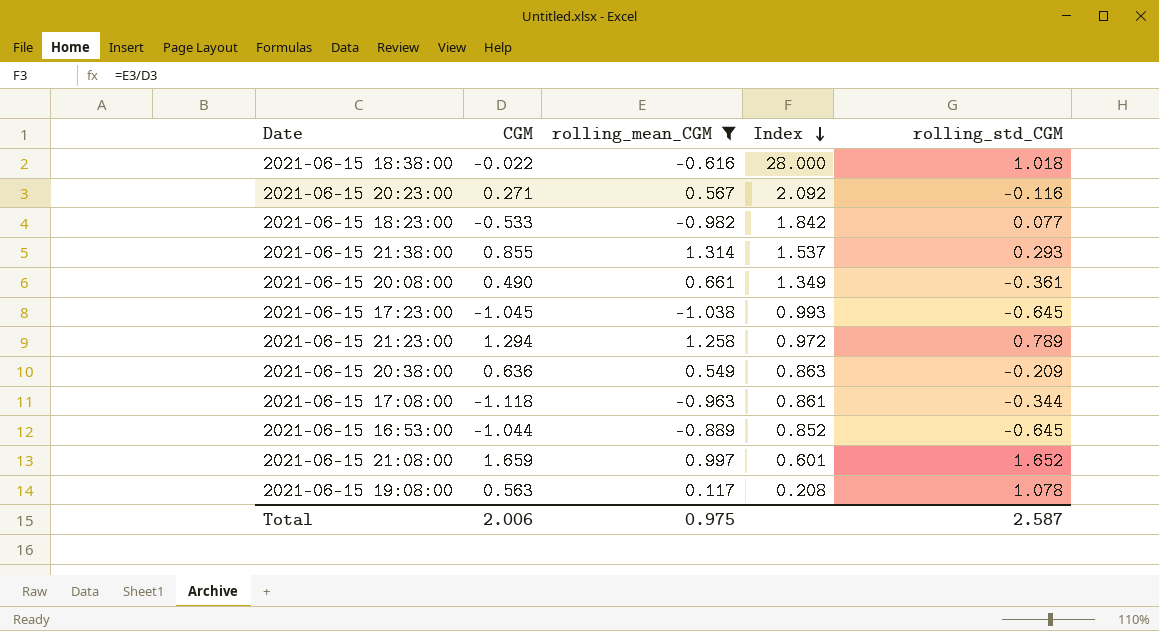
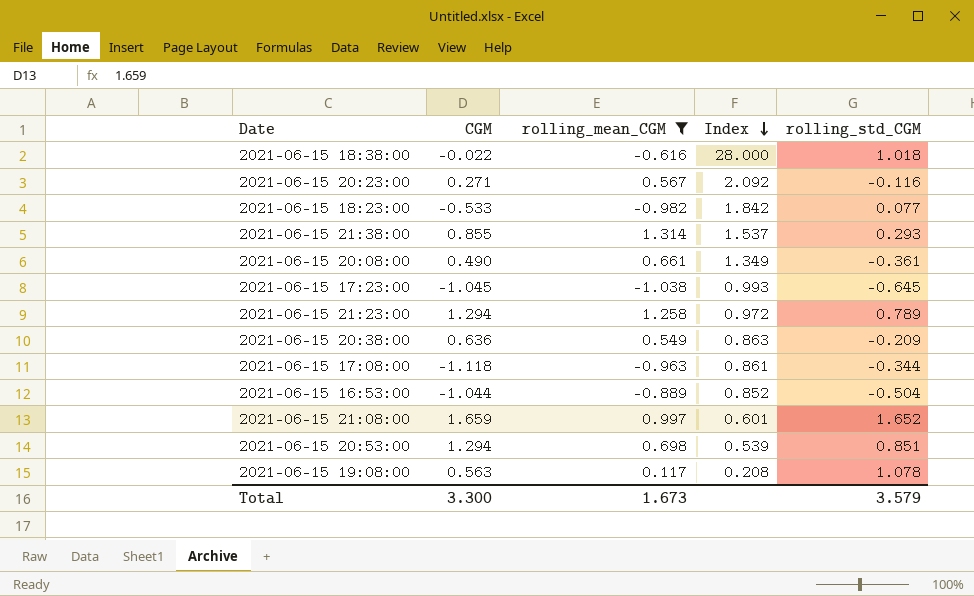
2021-06-15 16:53:00 | rolling_std_CGM: -0.645 -> -0.504
row 2021-06-15 20:53:00: none -> 1.294 | 0.698 | 0.539 | 0.851
Total | CGM: 2.006 -> 3.300
Total | rolling_mean_CGM: 0.975 -> 1.673
Total | rolling_std_CGM: 2.587 -> 3.579

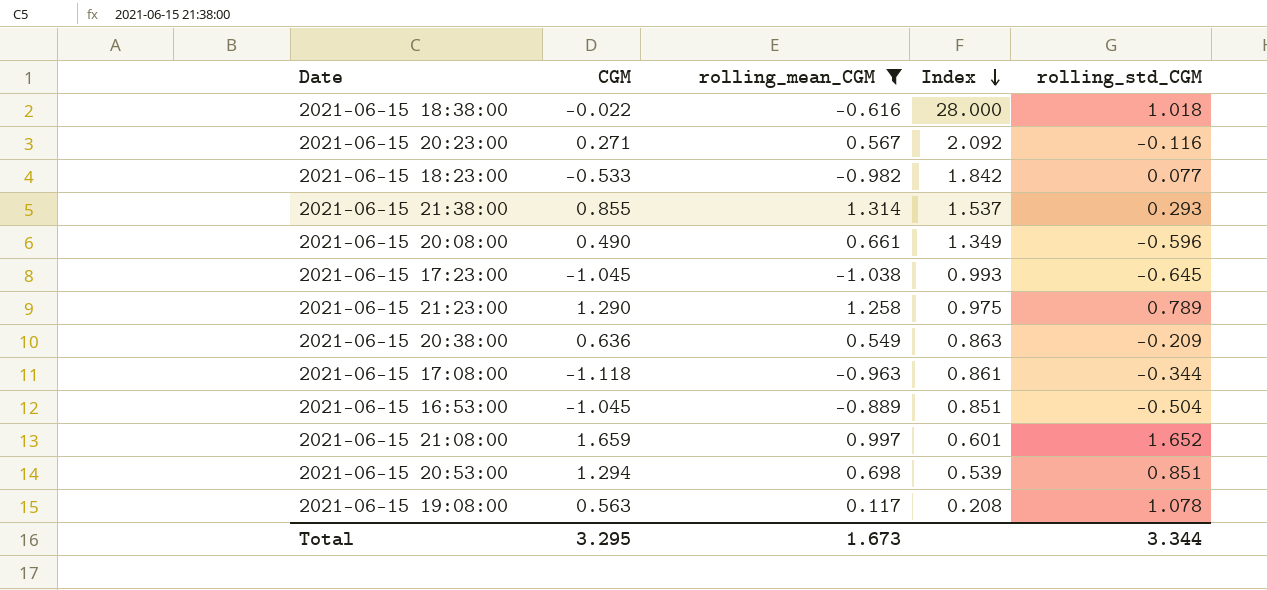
2021-06-15 20:08:00 | rolling_std_CGM: -0.361 -> -0.596
2021-06-15 21:23:00 | CGM: 1.294 -> 1.290
2021-06-15 21:23:00 | Index: 0.972 -> 0.975
2021-06-15 16:53:00 | CGM: -1.044 -> -1.045
2021-06-15 16:53:00 | Index: 0.852 -> 0.851
Total | CGM: 3.300 -> 3.295
Total | rolling_std_CGM: 3.579 -> 3.344

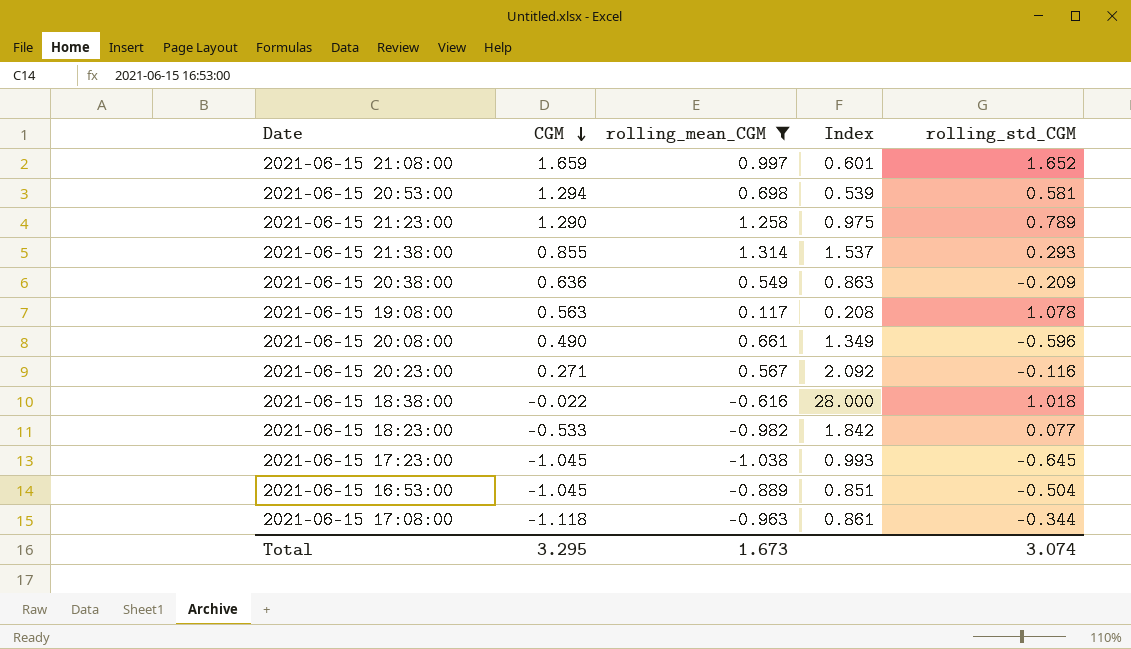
row order: Index descending -> CGM descending
2021-06-15 20:53:00 | rolling_std_CGM: 0.851 -> 0.581
Total | rolling_std_CGM: 3.344 -> 3.074

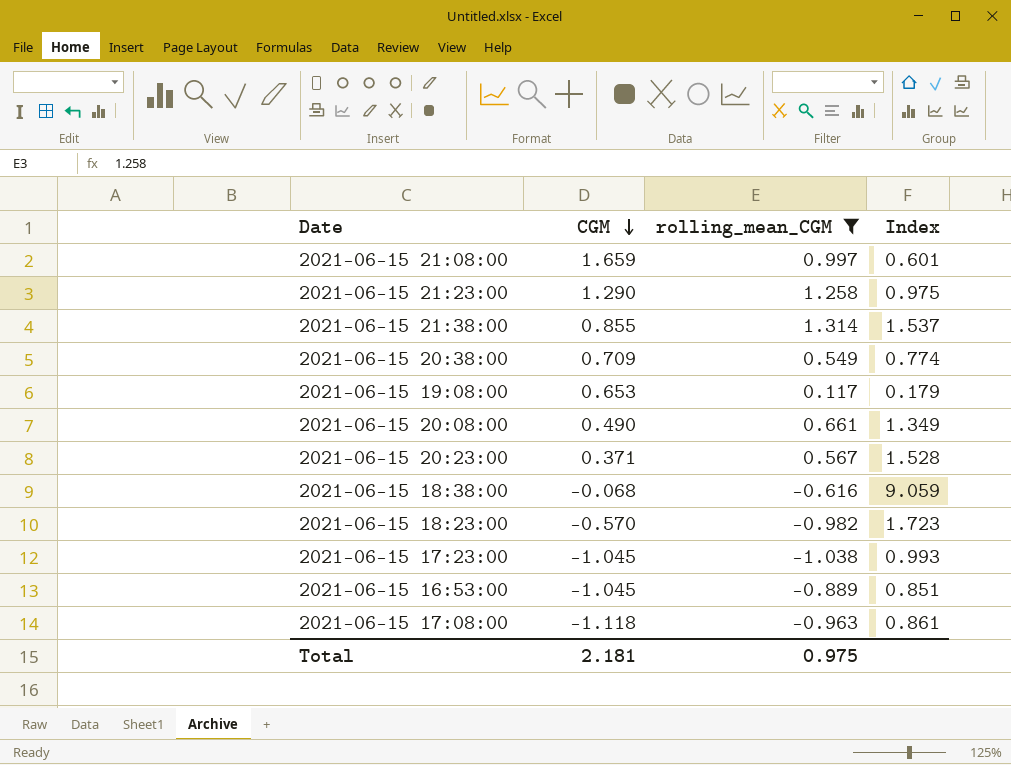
column rolling_std_CGM | position: 5 -> none
row 2021-06-15 20:53:00: 1.294 | 0.698 | 0.539 | 0.581 -> none
2021-06-15 20:38:00 | CGM: 0.636 -> 0.709
2021-06-15 20:38:00 | Index: 0.863 -> 0.774
2021-06-15 19:08:00 | CGM: 0.563 -> 0.653
2021-06-15 19:08:00 | Index: 0.208 -> 0.179
2021-06-15 20:23:00 | CGM: 0.271 -> 0.371
2021-06-15 20:23:00 | Index: 2.092 -> 1.528
2021-06-15 18:38:00 | CGM: -0.022 -> -0.068
2021-06-15 18:38:00 | Index: 28.000 -> 9.059
2021-06-15 18:23:00 | CGM: -0.533 -> -0.570
2021-06-15 18:23:00 | Index: 1.842 -> 1.723
Total | CGM: 3.295 -> 2.181
Total | rolling_mean_CGM: 1.673 -> 0.975

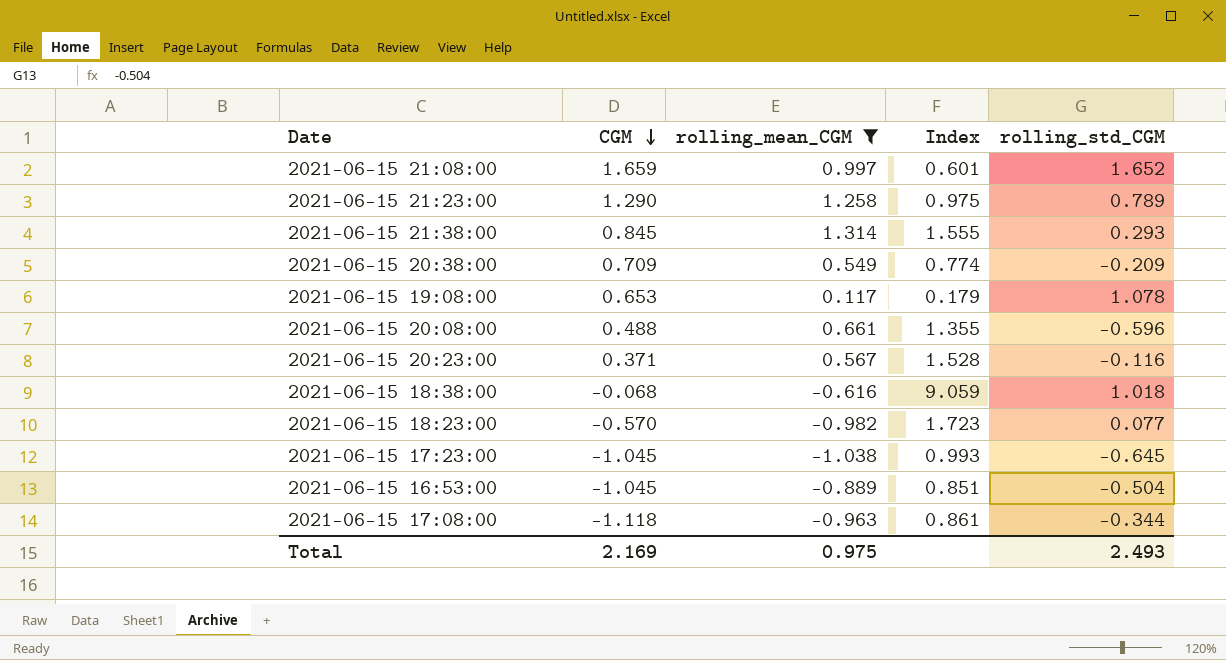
column rolling_std_CGM | position: none -> 5
2021-06-15 21:38:00 | CGM: 0.855 -> 0.845
2021-06-15 21:38:00 | Index: 1.537 -> 1.555
2021-06-15 20:08:00 | CGM: 0.490 -> 0.488
2021-06-15 20:08:00 | Index: 1.349 -> 1.355
Total | CGM: 2.181 -> 2.169

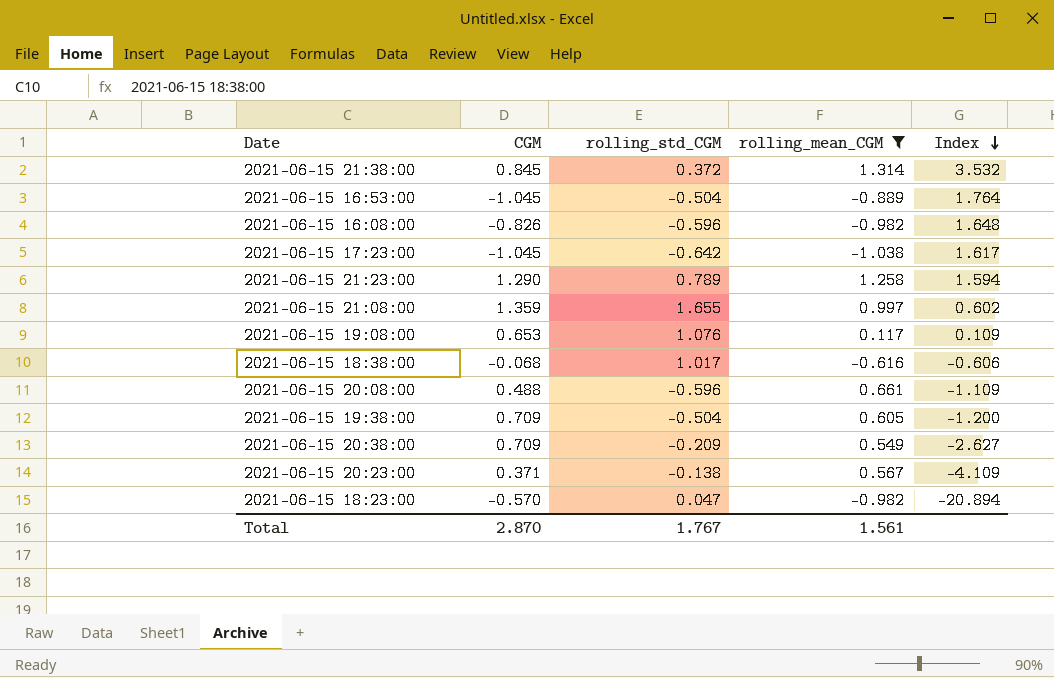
row order: CGM descending -> Index descending
column rolling_std_CGM | position: 5 -> 3
column Index | formula: [rolling_mean_CGM] / [CGM] -> [rolling_mean_CGM] / [rolling_std_CGM]
row 2021-06-15 17:08:00: -1.118 | -0.963 | 0.861 | -0.344 -> none
2021-06-15 21:38:00 | rolling_std_CGM: 0.293 -> 0.372
row 2021-06-15 16:08:00: none -> -0.826 | -0.596 | -0.982 | 1.648
2021-06-15 17:23:00 | rolling_std_CGM: -0.645 -> -0.642
2021-06-15 21:08:00 | CGM: 1.659 -> 1.359
2021-06-15 21:08:00 | rolling_std_CGM: 1.652 -> 1.655
2021-06-15 19:08:00 | rolling_std_CGM: 1.078 -> 1.076
2021-06-15 18:38:00 | rolling_std_CGM: 1.018 -> 1.017
row 2021-06-15 19:38:00: none -> 0.709 | -0.504 | 0.605 | -1.200
2021-06-15 20:23:00 | rolling_std_CGM: -0.116 -> -0.138
2021-06-15 18:23:00 | rolling_std_CGM: 0.077 -> 0.047
Total | CGM: 2.169 -> 2.870
Total | rolling_std_CGM: 2.493 -> 1.767
Total | rolling_mean_CGM: 0.975 -> 1.561

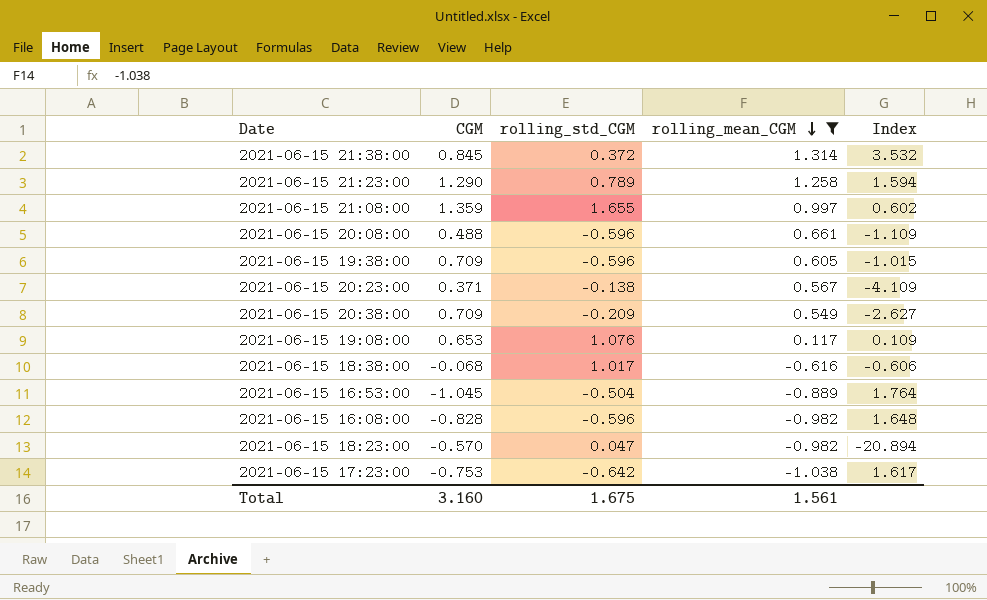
row order: Index descending -> rolling_mean_CGM descending
2021-06-15 19:38:00 | rolling_std_CGM: -0.504 -> -0.596
2021-06-15 19:38:00 | Index: -1.200 -> -1.015
2021-06-15 16:08:00 | CGM: -0.826 -> -0.828
2021-06-15 17:23:00 | CGM: -1.045 -> -0.753
Total | CGM: 2.870 -> 3.160
Total | rolling_std_CGM: 1.767 -> 1.675

